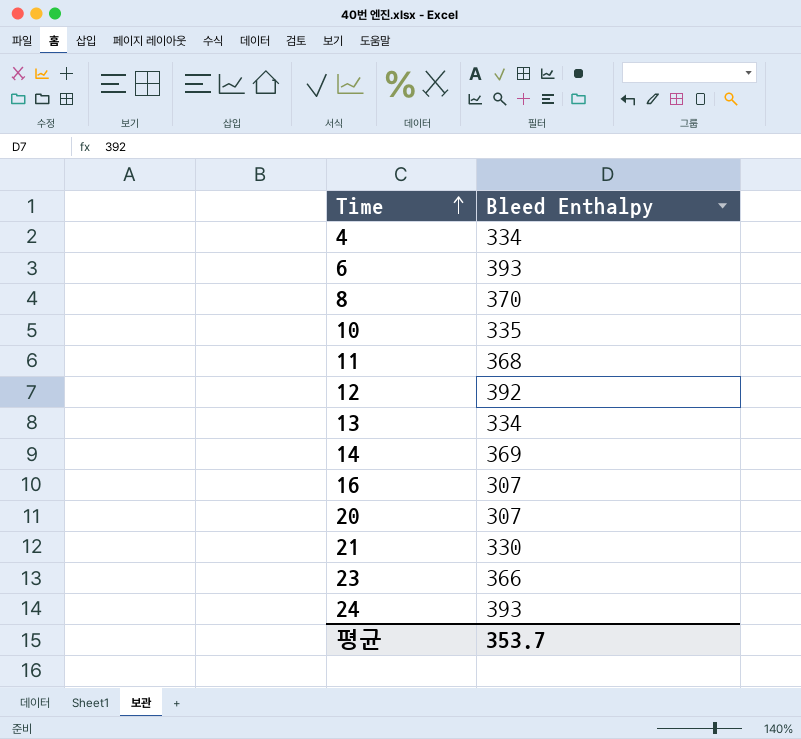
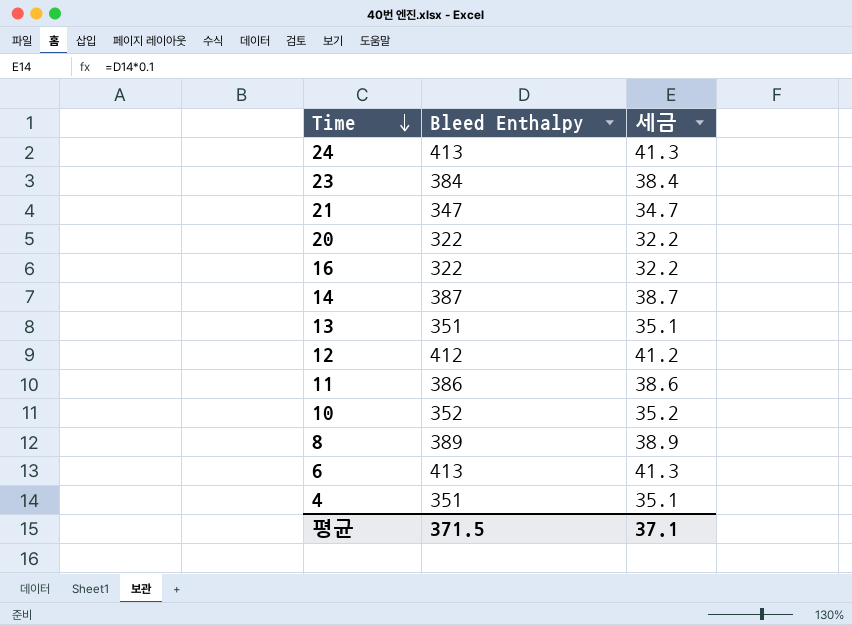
row order: Time ascending -> Time descending
column 세금 | formula: none -> [Bleed Enthalpy] * 0.1
24 | Bleed Enthalpy: 393 -> 413
23 | Bleed Enthalpy: 366 -> 384
21 | Bleed Enthalpy: 330 -> 347
20 | Bleed Enthalpy: 307 -> 322
16 | Bleed Enthalpy: 307 -> 322
14 | Bleed Enthalpy: 369 -> 387
13 | Bleed Enthalpy: 334 -> 351
12 | Bleed Enthalpy: 392 -> 412
11 | Bleed Enthalpy: 368 -> 386
10 | Bleed Enthalpy: 335 -> 352
8 | Bleed Enthalpy: 370 -> 389
6 | Bleed Enthalpy: 393 -> 413
4 | Bleed Enthalpy: 334 -> 351
평균 | Bleed Enthalpy: 353.7 -> 371.5

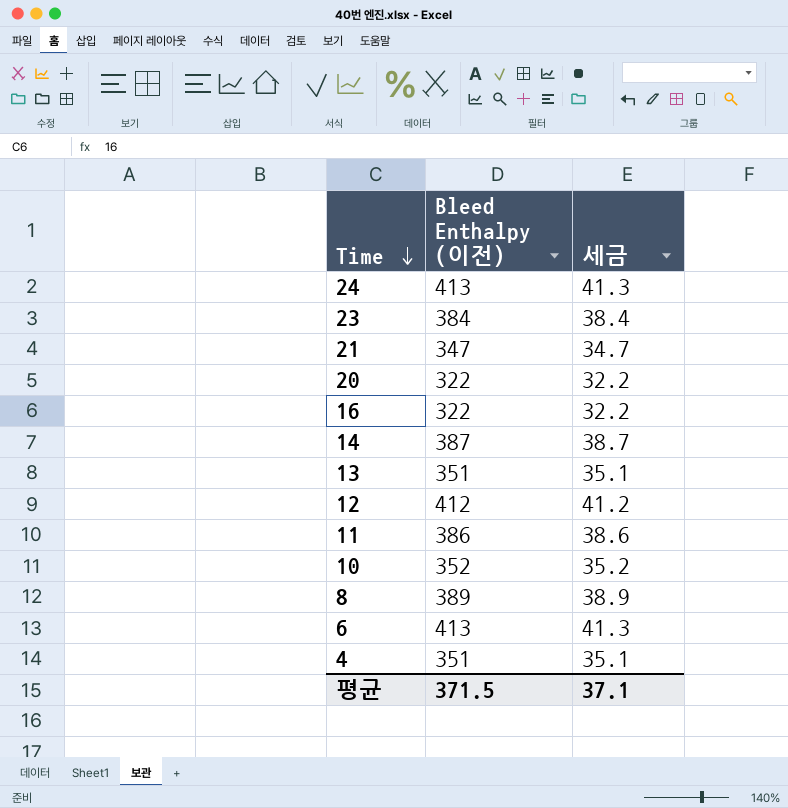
column name: Bleed Enthalpy -> Bleed Enthalpy (이전)

